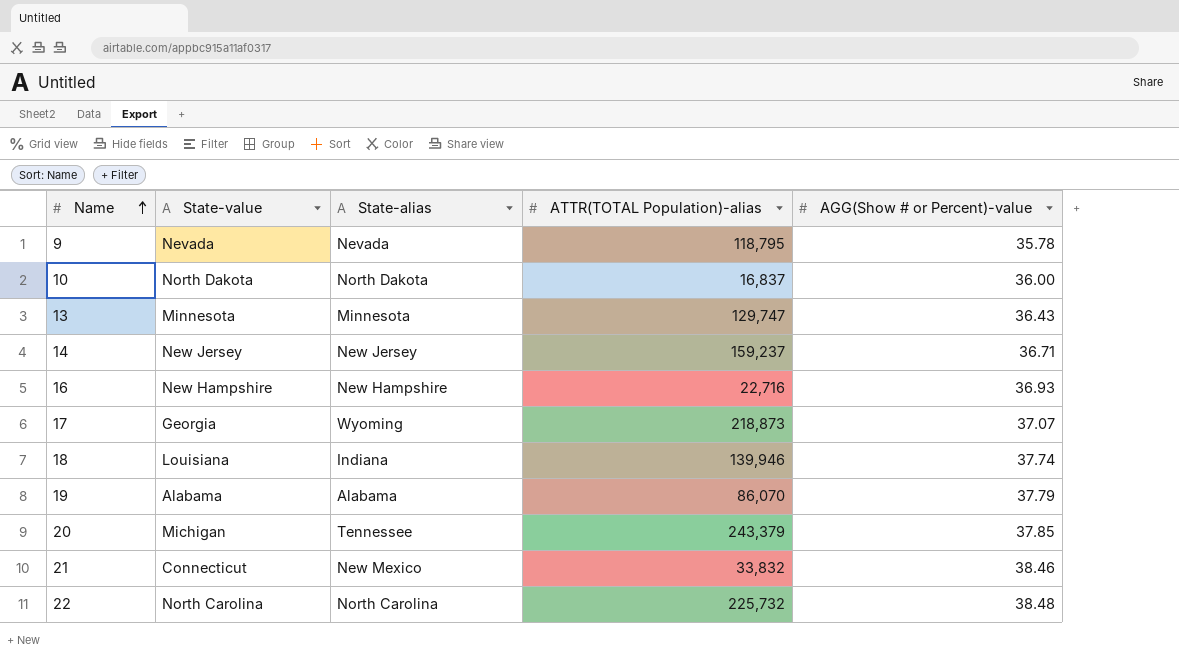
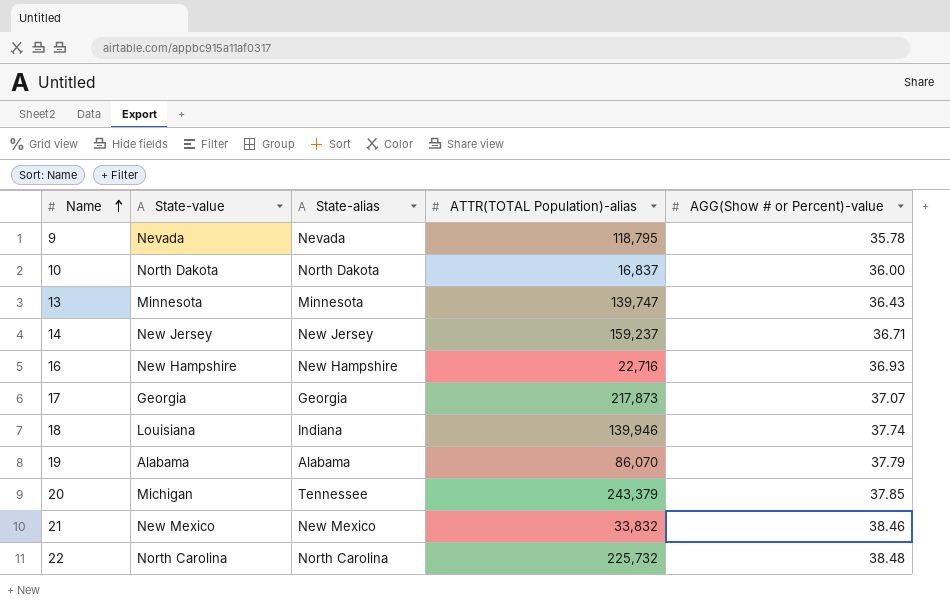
13 | ATTR(TOTAL Population)-alias: 129,747 -> 139,747
17 | State-alias: Wyoming -> Georgia
17 | ATTR(TOTAL Population)-alias: 218,873 -> 217,873
21 | State-value: Connecticut -> New Mexico

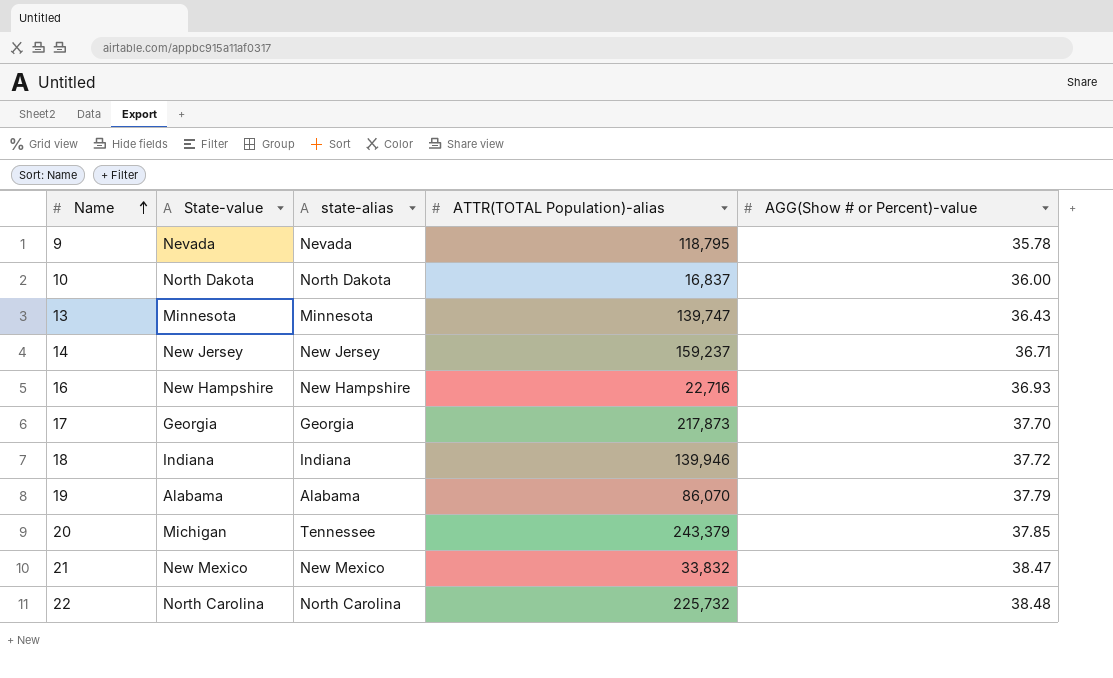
column name: State-alias -> state-alias
17 | AGG(Show # or Percent)-value: 37.07 -> 37.70
18 | State-value: Louisiana -> Indiana
18 | AGG(Show # or Percent)-value: 37.74 -> 37.72
21 | AGG(Show # or Percent)-value: 38.46 -> 38.47

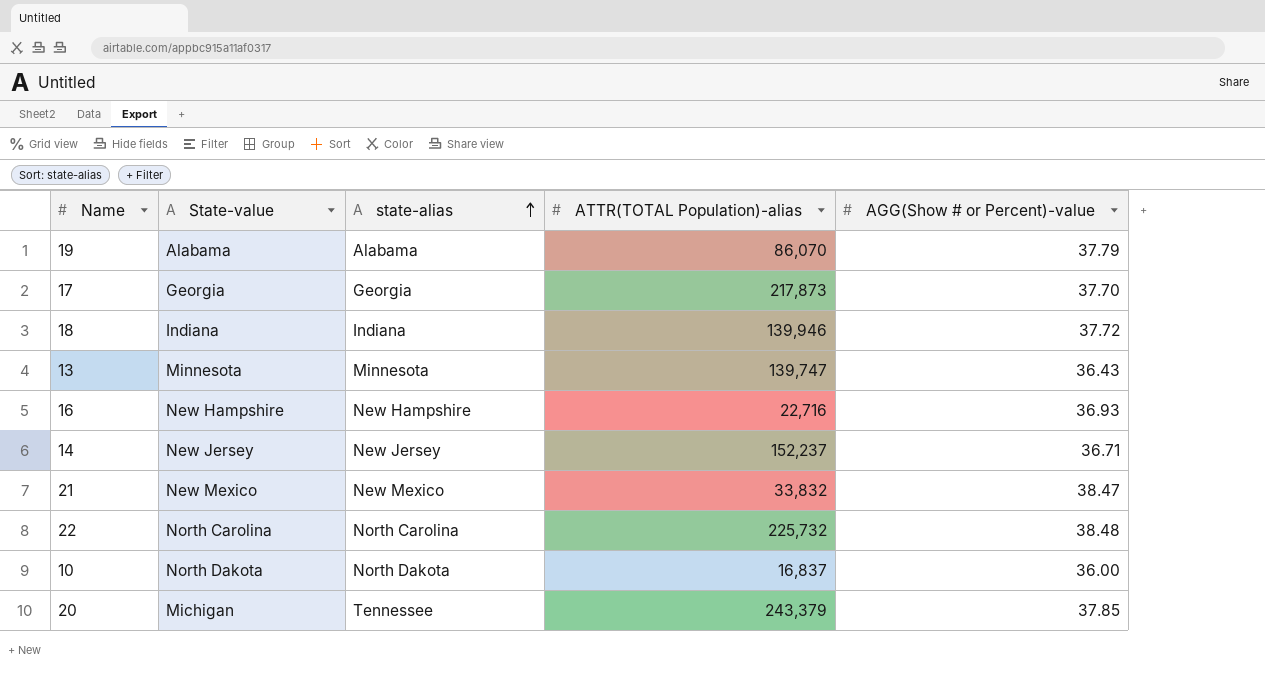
row order: Name ascending -> state-alias ascending
row 9: Nevada | Nevada | 118,795 | 35.78 -> none
14 | ATTR(TOTAL Population)-alias: 159,237 -> 152,237

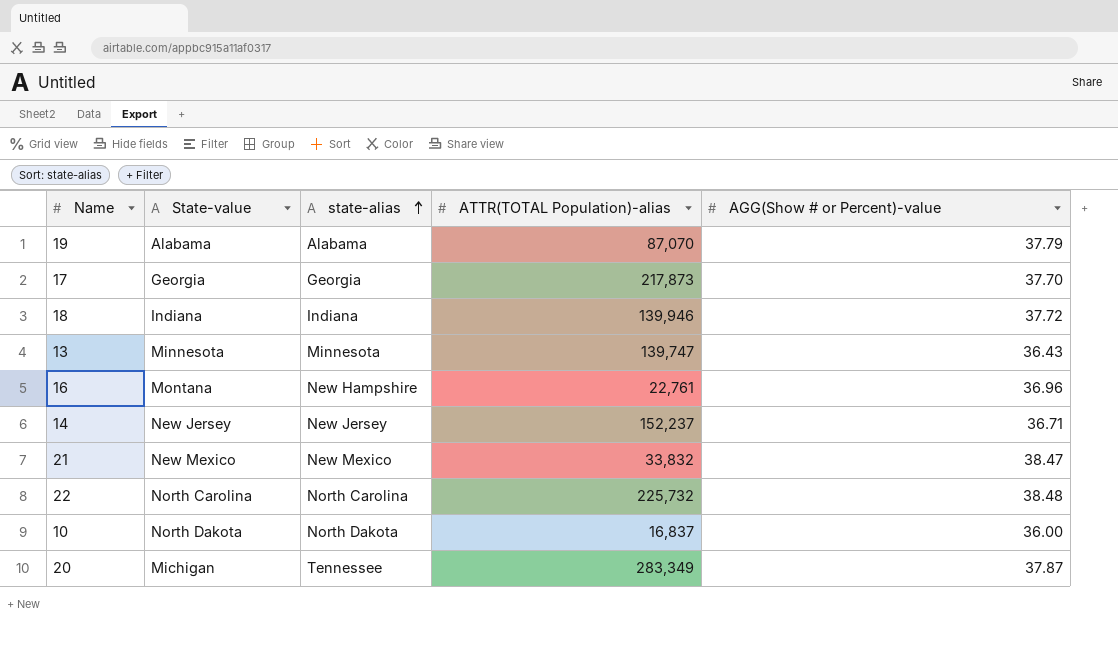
19 | ATTR(TOTAL Population)-alias: 86,070 -> 87,070
16 | State-value: New Hampshire -> Montana
16 | ATTR(TOTAL Population)-alias: 22,716 -> 22,761
16 | AGG(Show # or Percent)-value: 36.93 -> 36.96
20 | ATTR(TOTAL Population)-alias: 243,379 -> 283,349
20 | AGG(Show # or Percent)-value: 37.85 -> 37.87

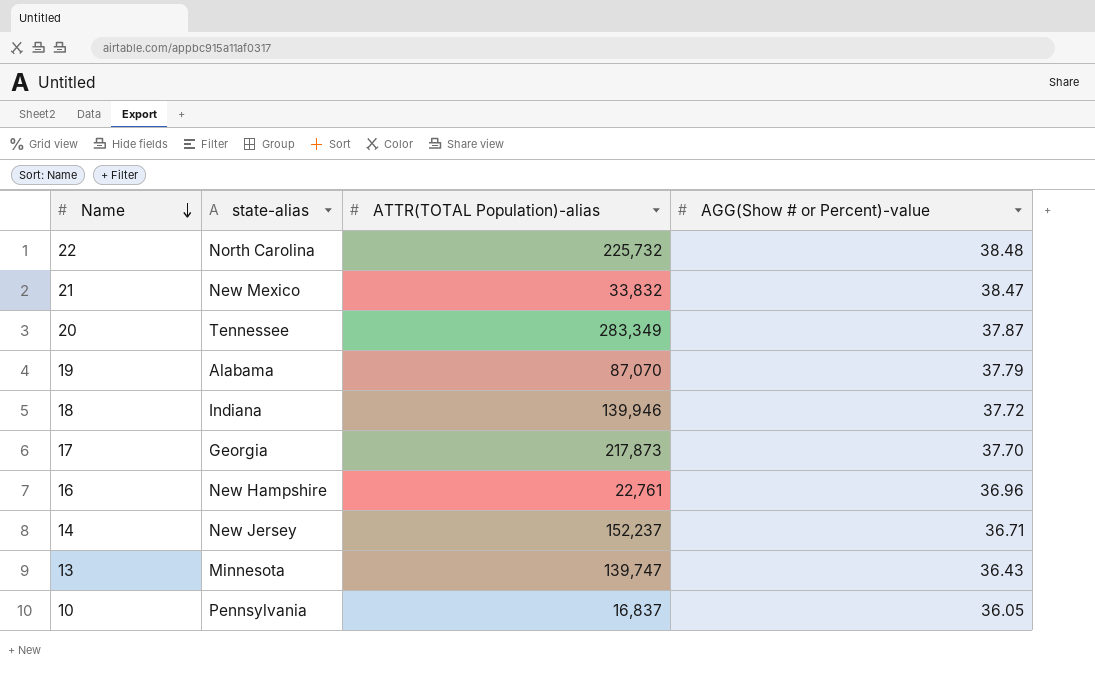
row order: state-alias ascending -> Name descending
column State-value | position: 2 -> none
10 | state-alias: North Dakota -> Pennsylvania
10 | AGG(Show # or Percent)-value: 36.00 -> 36.05

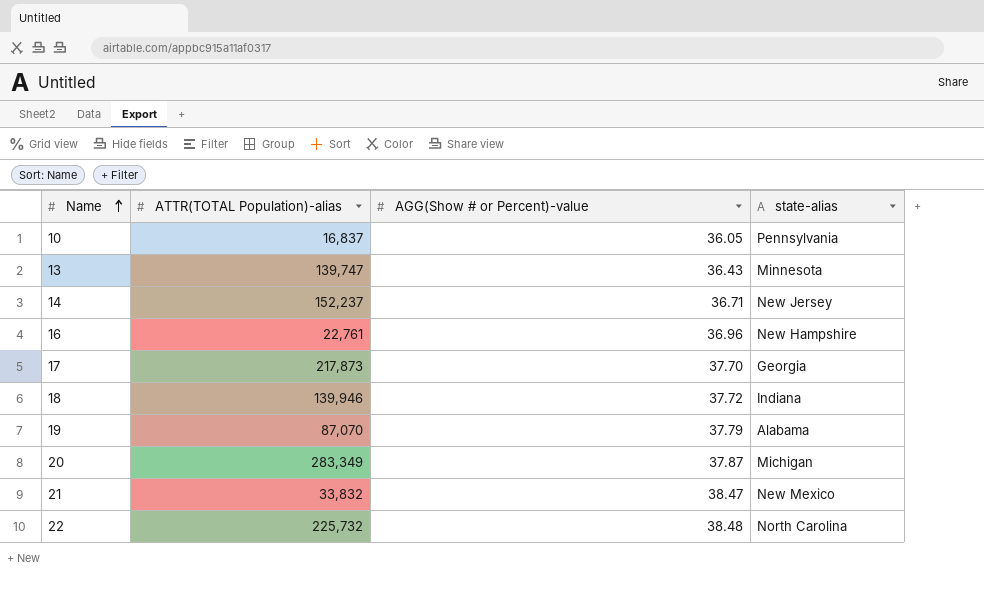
row order: Name descending -> Name ascending
column state-alias | position: 2 -> 4
20 | state-alias: Tennessee -> Michigan

